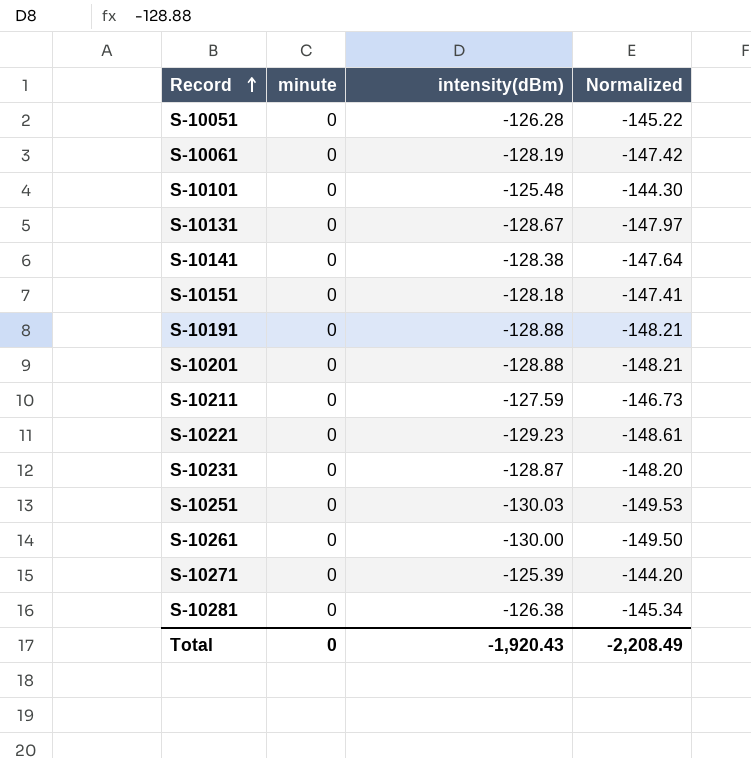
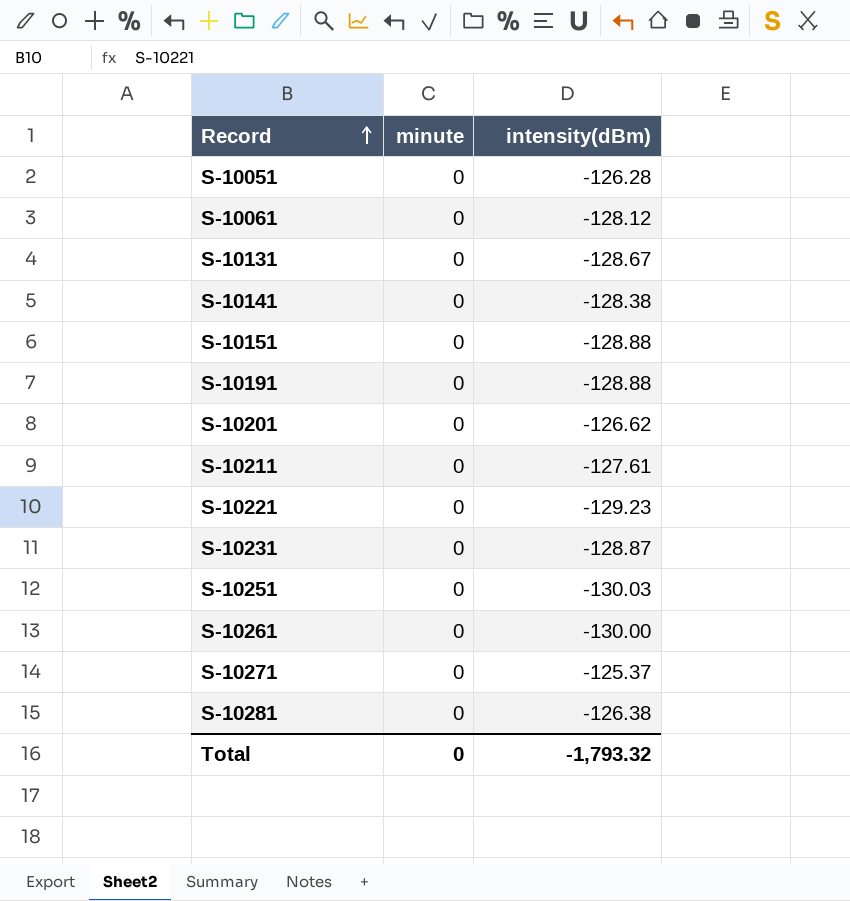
column Normalized | formula: [intensity(dBm)] * 1.15 -> none
row S-10101: 0 | -125.48 | -144.30 -> none
S-10061 | intensity(dBm): -128.19 -> -128.12
S-10151 | intensity(dBm): -128.18 -> -128.88
S-10201 | intensity(dBm): -128.88 -> -126.62
S-10211 | intensity(dBm): -127.59 -> -127.61
S-10271 | intensity(dBm): -125.39 -> -125.37
Total | intensity(dBm): -1,920.43 -> -1,793.32

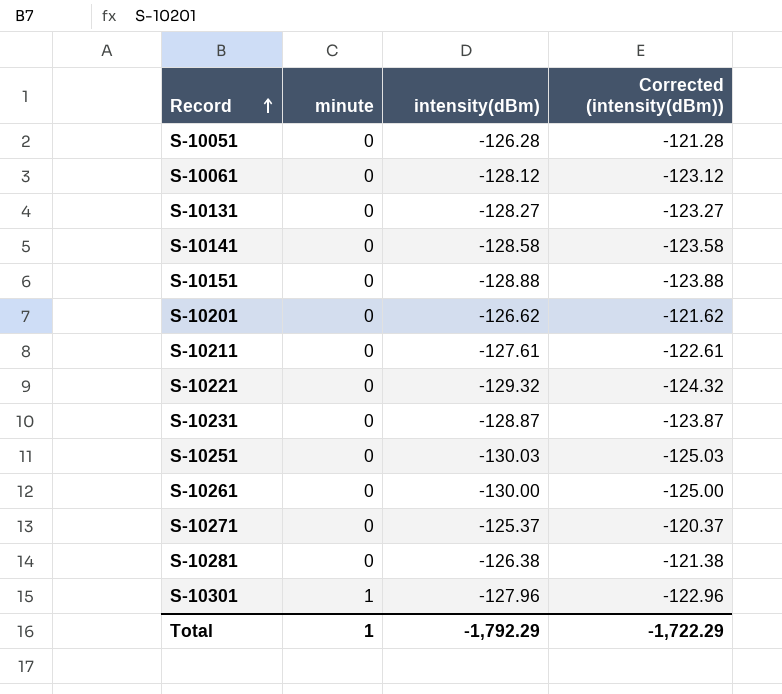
column Corrected (intensity(dBm)) | formula: none -> [intensity(dBm)] + 5
row S-10191: 0 | -128.88 -> none
S-10131 | intensity(dBm): -128.67 -> -128.27
S-10141 | intensity(dBm): -128.38 -> -128.58
S-10221 | intensity(dBm): -129.23 -> -129.32
row S-10301: none -> 1 | -127.96 | -122.96
Total | minute: 0 -> 1
Total | intensity(dBm): -1,793.32 -> -1,792.29

